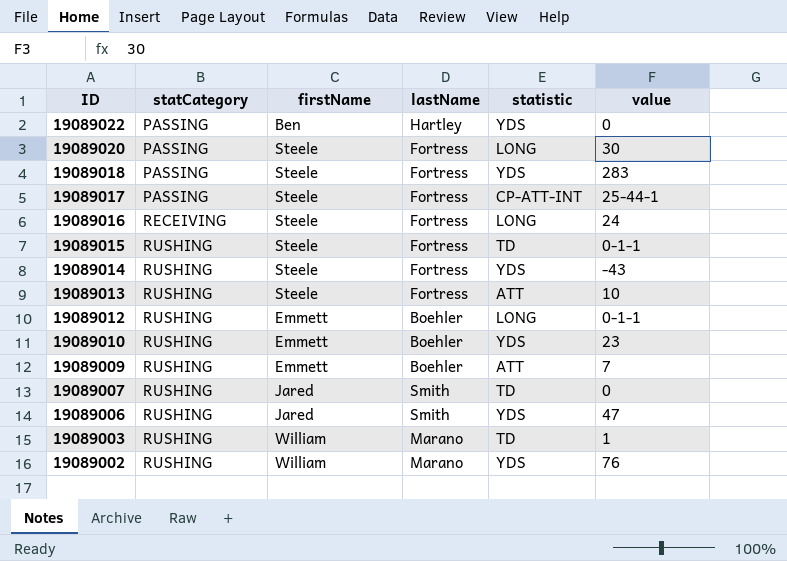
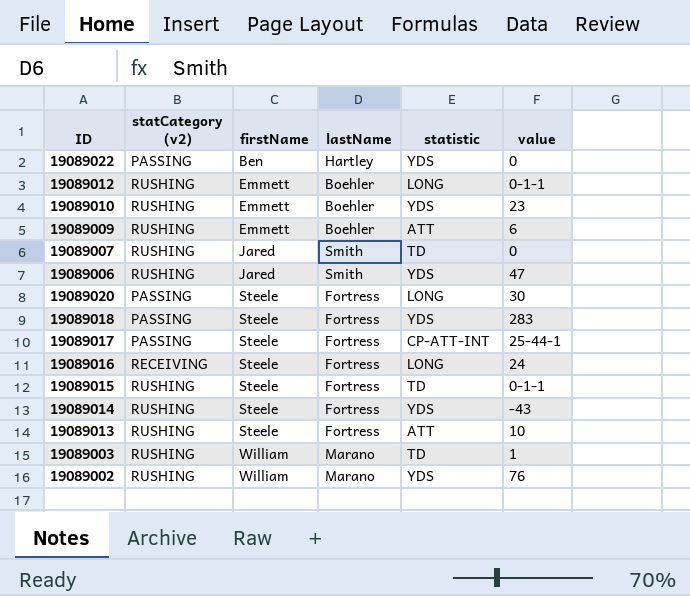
row order: ID descending -> firstName ascending
column name: statCategory -> statCategory (v2)
19089009 | value: 7 -> 6

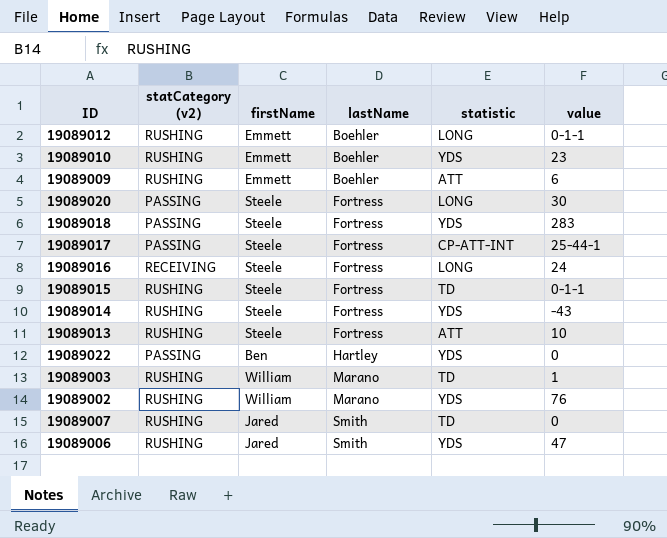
row order: firstName ascending -> lastName ascending

